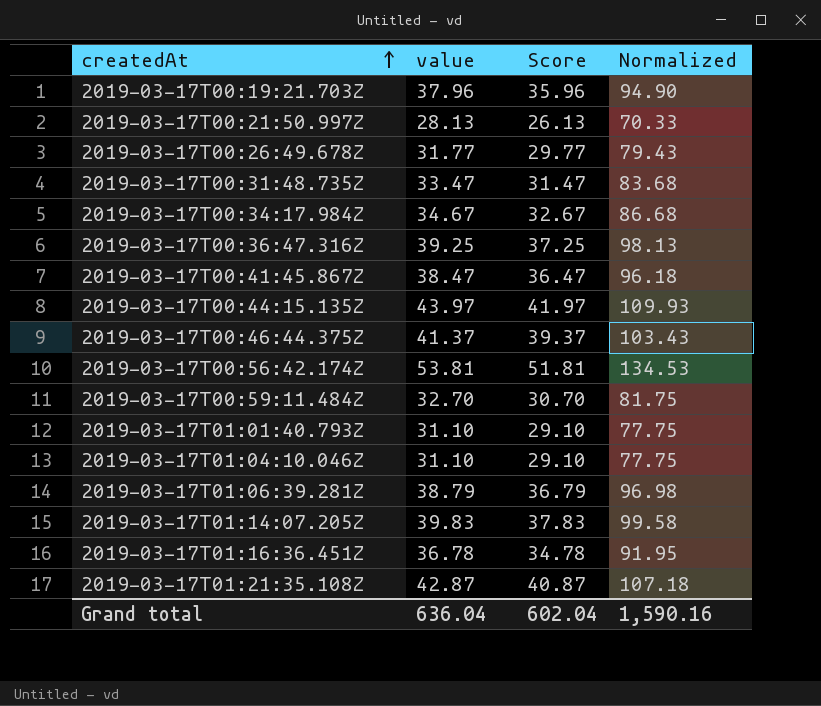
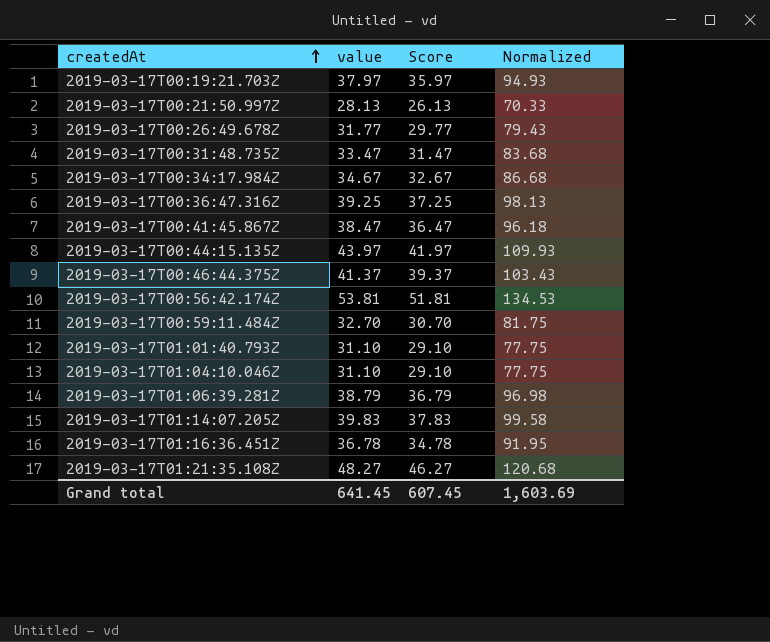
2019-03-17T00:19:21.703Z | value: 37.96 -> 37.97
2019-03-17T00:19:21.703Z | Score: 35.96 -> 35.97
2019-03-17T00:19:21.703Z | Normalized: 94.90 -> 94.93
2019-03-17T01:21:35.108Z | value: 42.87 -> 48.27
2019-03-17T01:21:35.108Z | Score: 40.87 -> 46.27
2019-03-17T01:21:35.108Z | Normalized: 107.18 -> 120.68
Grand total | value: 636.04 -> 641.45
Grand total | Score: 602.04 -> 607.45
Grand total | Normalized: 1,590.16 -> 1,603.69

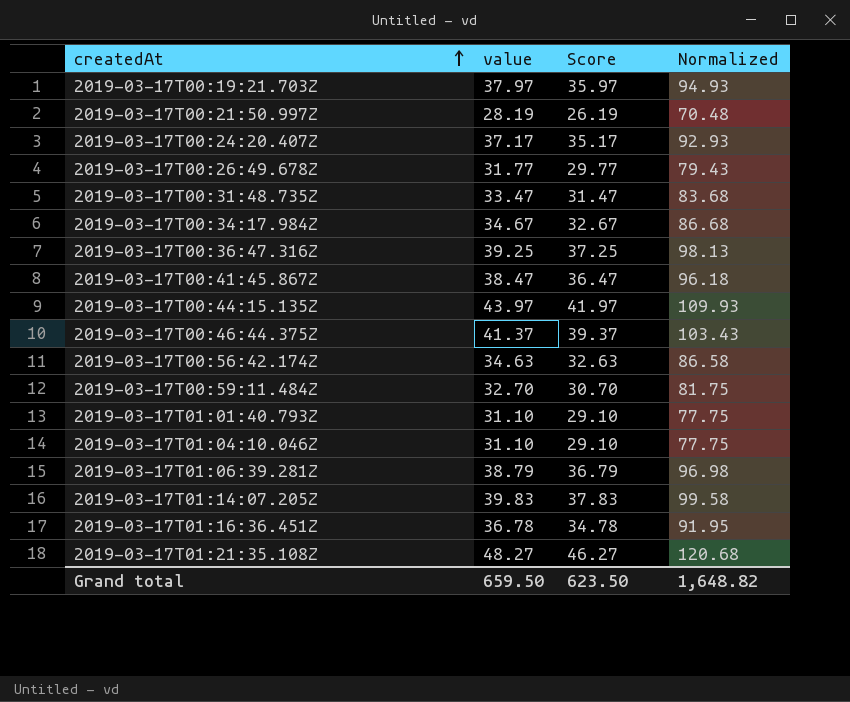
2019-03-17T00:21:50.997Z | value: 28.13 -> 28.19
2019-03-17T00:21:50.997Z | Score: 26.13 -> 26.19
2019-03-17T00:21:50.997Z | Normalized: 70.33 -> 70.48
row 2019-03-17T00:24:20.407Z: none -> 37.17 | 35.17 | 92.93
2019-03-17T00:56:42.174Z | value: 53.81 -> 34.63
2019-03-17T00:56:42.174Z | Score: 51.81 -> 32.63
2019-03-17T00:56:42.174Z | Normalized: 134.53 -> 86.58
Grand total | value: 641.45 -> 659.50
Grand total | Score: 607.45 -> 623.50
Grand total | Normalized: 1,603.69 -> 1,648.82

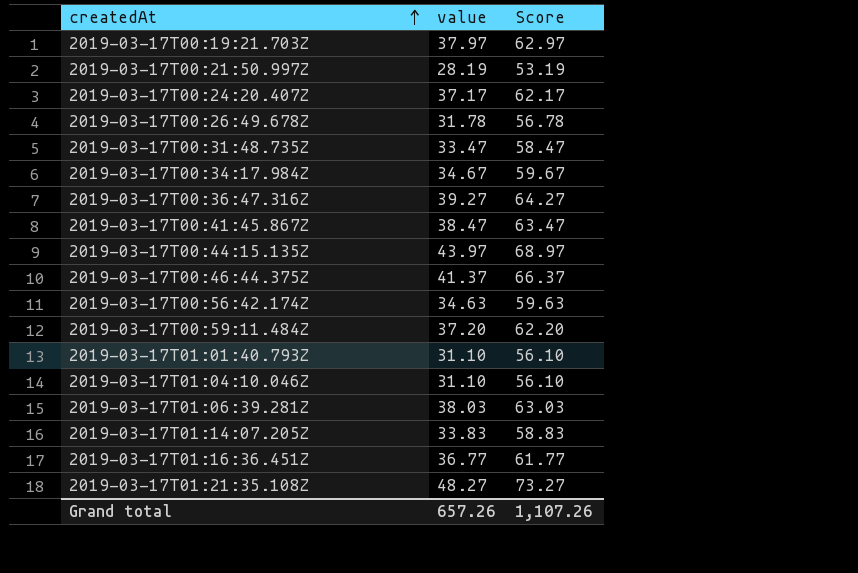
column Normalized | formula: [value] * 2.5 -> none
column Score | formula: [value] - 2 -> [value] + 25
2019-03-17T00:26:49.678Z | value: 31.77 -> 31.78
2019-03-17T00:36:47.316Z | value: 39.25 -> 39.27
2019-03-17T00:59:11.484Z | value: 32.70 -> 37.20
2019-03-17T01:06:39.281Z | value: 38.79 -> 38.03
2019-03-17T01:14:07.205Z | value: 39.83 -> 33.83
2019-03-17T01:16:36.451Z | value: 36.78 -> 36.77
Grand total | value: 659.50 -> 657.26
Grand total | Score: 623.50 -> 1,107.26

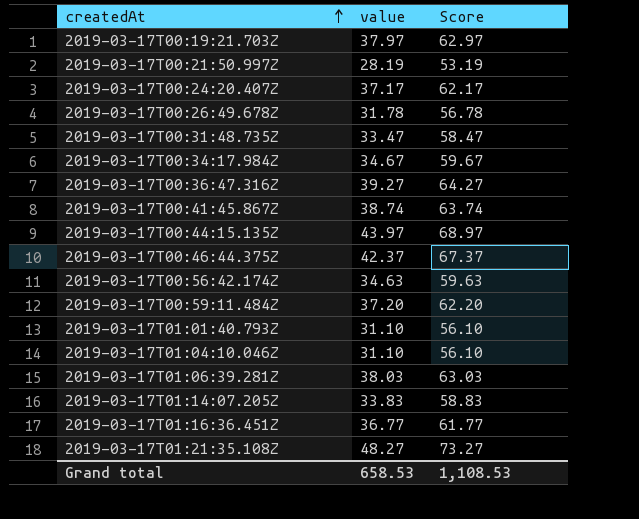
2019-03-17T00:41:45.867Z | value: 38.47 -> 38.74
2019-03-17T00:41:45.867Z | Score: 63.47 -> 63.74
2019-03-17T00:46:44.375Z | value: 41.37 -> 42.37
2019-03-17T00:46:44.375Z | Score: 66.37 -> 67.37
Grand total | value: 657.26 -> 658.53
Grand total | Score: 1,107.26 -> 1,108.53

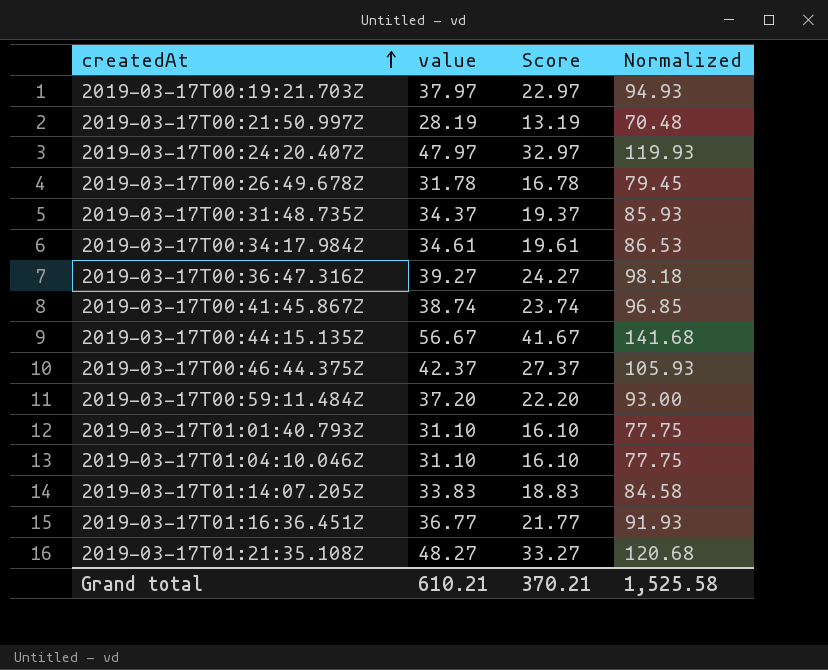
column Score | formula: [value] + 25 -> [value] - 15
column Normalized | formula: none -> [value] * 2.5
row 2019-03-17T00:56:42.174Z: 34.63 | 59.63 -> none
row 2019-03-17T01:06:39.281Z: 38.03 | 63.03 -> none
2019-03-17T00:24:20.407Z | value: 37.17 -> 47.97
2019-03-17T00:31:48.735Z | value: 33.47 -> 34.37
2019-03-17T00:34:17.984Z | value: 34.67 -> 34.61
2019-03-17T00:44:15.135Z | value: 43.97 -> 56.67
Grand total | value: 658.53 -> 610.21
Grand total | Score: 1,108.53 -> 370.21

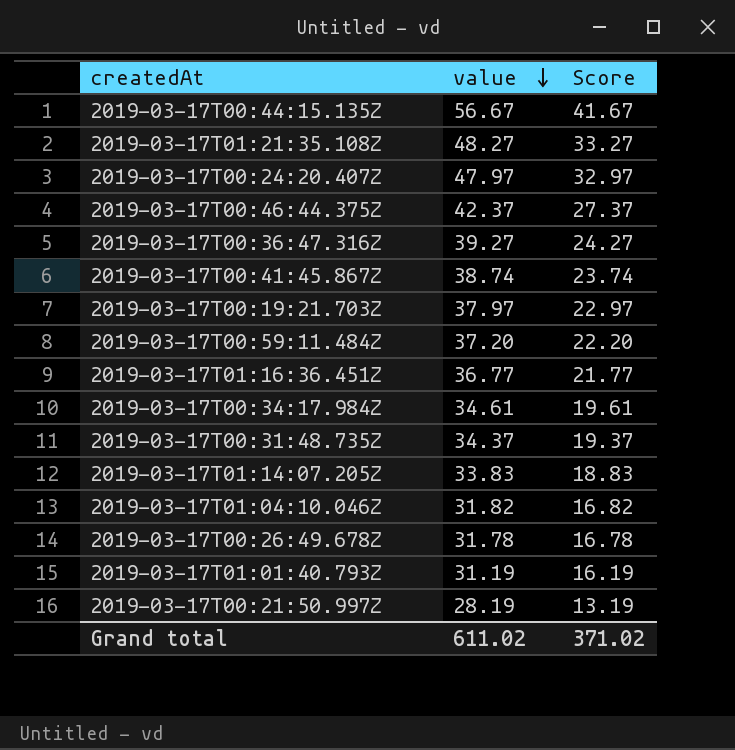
row order: createdAt ascending -> value descending
column Normalized | formula: [value] * 2.5 -> none
2019-03-17T01:04:10.046Z | value: 31.10 -> 31.82
2019-03-17T01:04:10.046Z | Score: 16.10 -> 16.82
2019-03-17T01:01:40.793Z | value: 31.10 -> 31.19
2019-03-17T01:01:40.793Z | Score: 16.10 -> 16.19
Grand total | value: 610.21 -> 611.02
Grand total | Score: 370.21 -> 371.02

